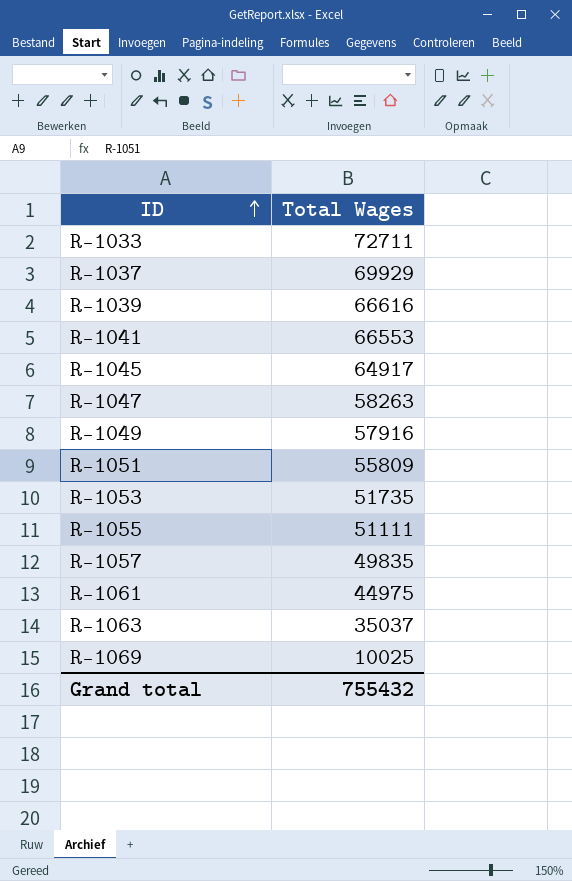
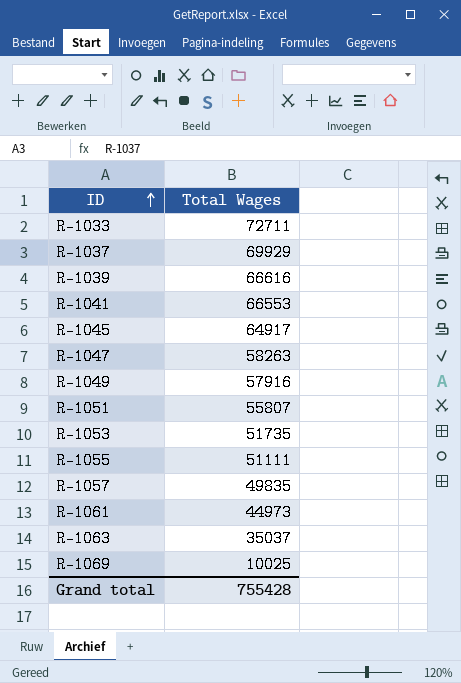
R-1051 | Total Wages: 55809 -> 55807
R-1061 | Total Wages: 44975 -> 44973
Grand total | Total Wages: 755432 -> 755428

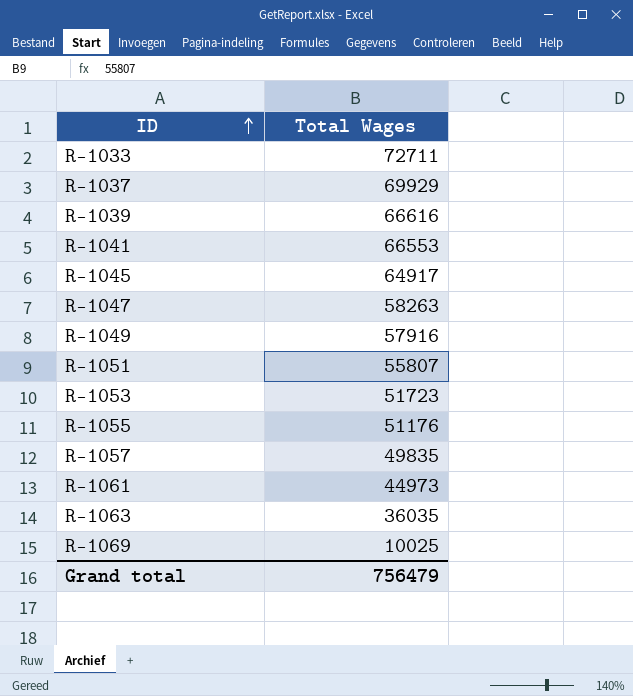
R-1053 | Total Wages: 51735 -> 51723
R-1055 | Total Wages: 51111 -> 51176
R-1063 | Total Wages: 35037 -> 36035
Grand total | Total Wages: 755428 -> 756479

